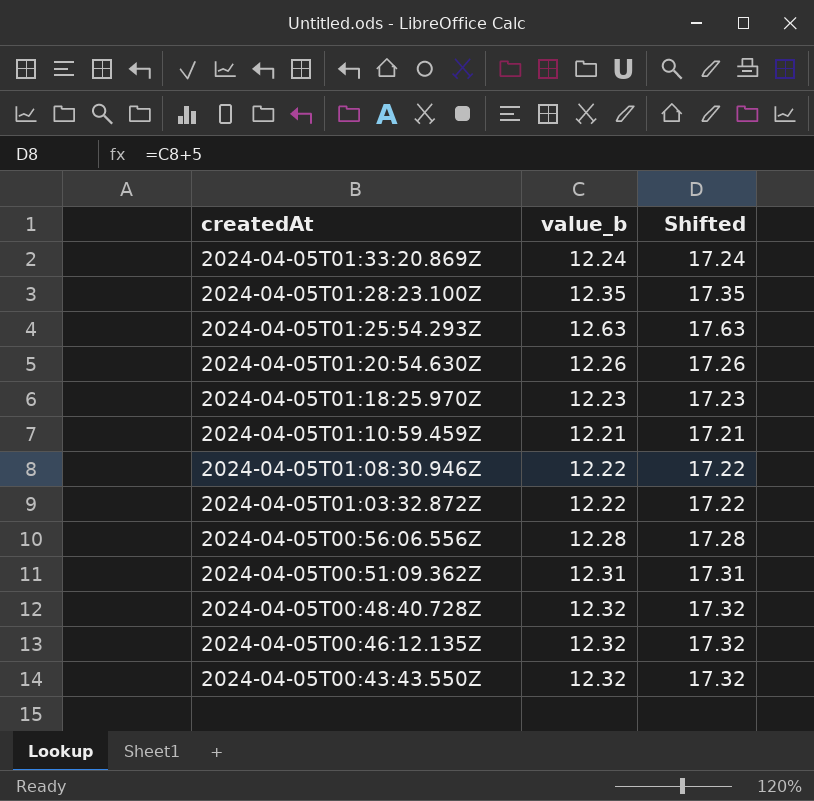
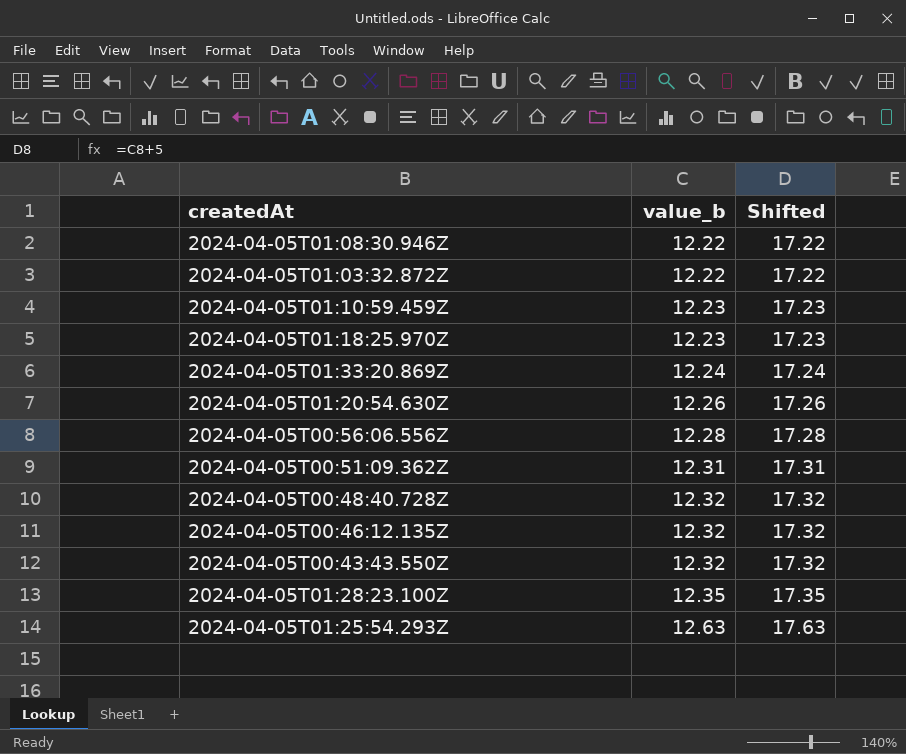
row order: createdAt descending -> value_b ascending
2024-04-05T01:10:59.459Z | value_b: 12.21 -> 12.23
2024-04-05T01:10:59.459Z | Shifted: 17.21 -> 17.23

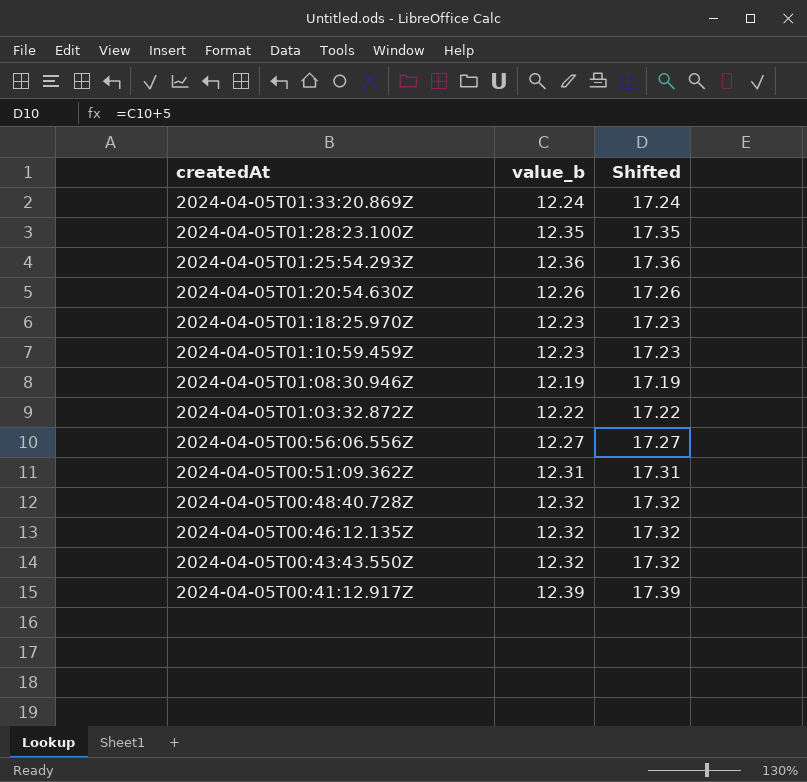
row order: value_b ascending -> createdAt descending
2024-04-05T01:25:54.293Z | value_b: 12.63 -> 12.36
2024-04-05T01:25:54.293Z | Shifted: 17.63 -> 17.36
2024-04-05T01:08:30.946Z | value_b: 12.22 -> 12.19
2024-04-05T01:08:30.946Z | Shifted: 17.22 -> 17.19
2024-04-05T00:56:06.556Z | value_b: 12.28 -> 12.27
2024-04-05T00:56:06.556Z | Shifted: 17.28 -> 17.27
row 2024-04-05T00:41:12.917Z: none -> 12.39 | 17.39

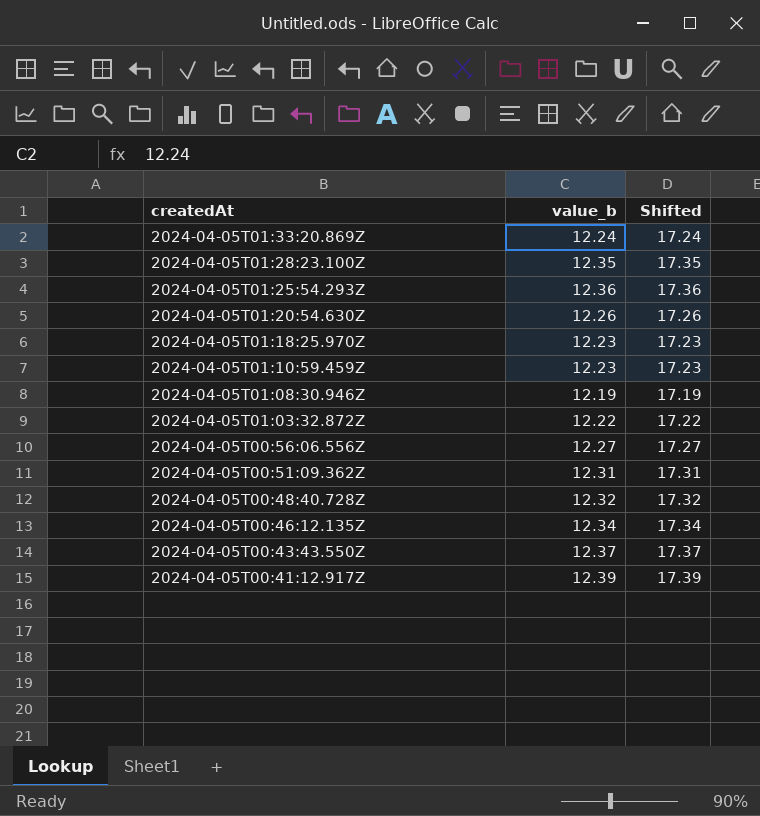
2024-04-05T00:46:12.135Z | value_b: 12.32 -> 12.34
2024-04-05T00:46:12.135Z | Shifted: 17.32 -> 17.34
2024-04-05T00:43:43.550Z | value_b: 12.32 -> 12.37
2024-04-05T00:43:43.550Z | Shifted: 17.32 -> 17.37

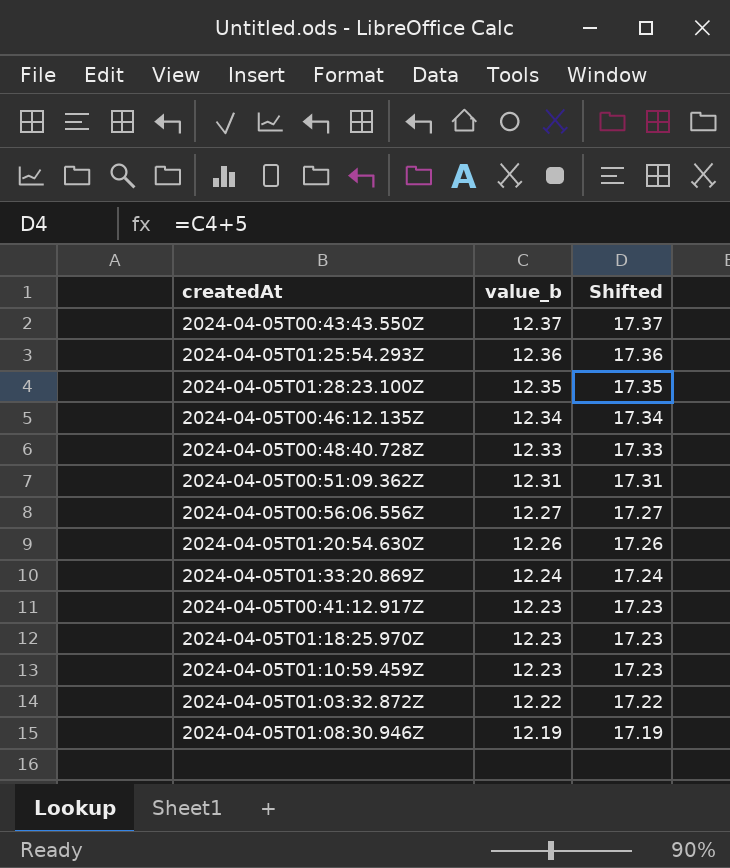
row order: createdAt descending -> value_b descending
2024-04-05T00:48:40.728Z | value_b: 12.32 -> 12.33
2024-04-05T00:48:40.728Z | Shifted: 17.32 -> 17.33
2024-04-05T00:41:12.917Z | value_b: 12.39 -> 12.23
2024-04-05T00:41:12.917Z | Shifted: 17.39 -> 17.23

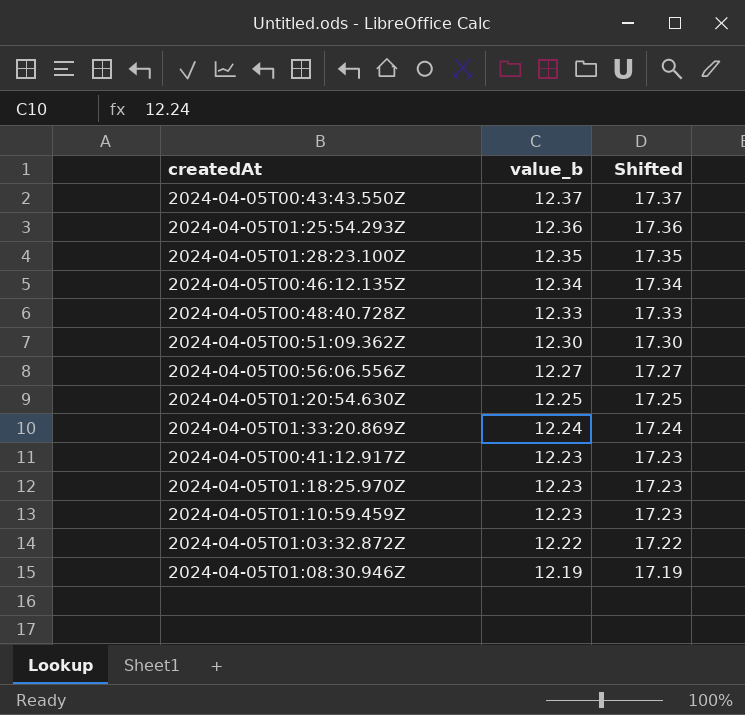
2024-04-05T00:51:09.362Z | value_b: 12.31 -> 12.30
2024-04-05T00:51:09.362Z | Shifted: 17.31 -> 17.30
2024-04-05T01:20:54.630Z | value_b: 12.26 -> 12.25
2024-04-05T01:20:54.630Z | Shifted: 17.26 -> 17.25

